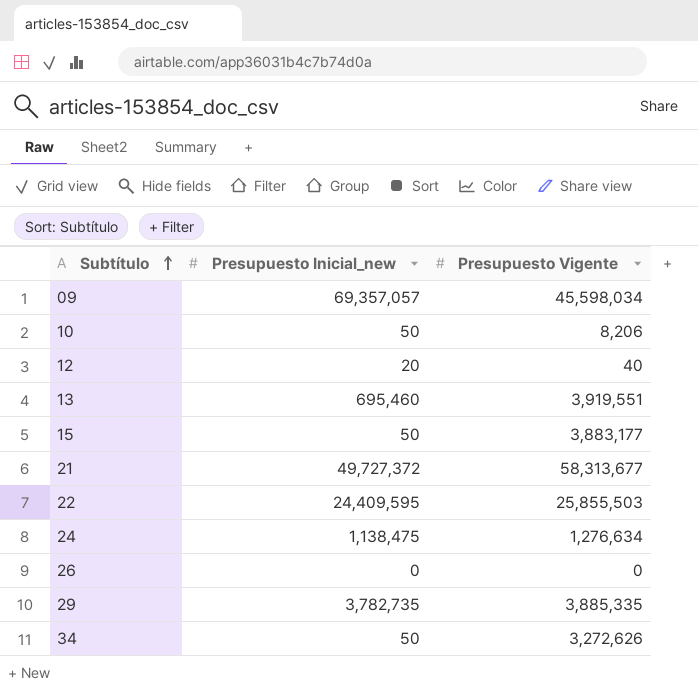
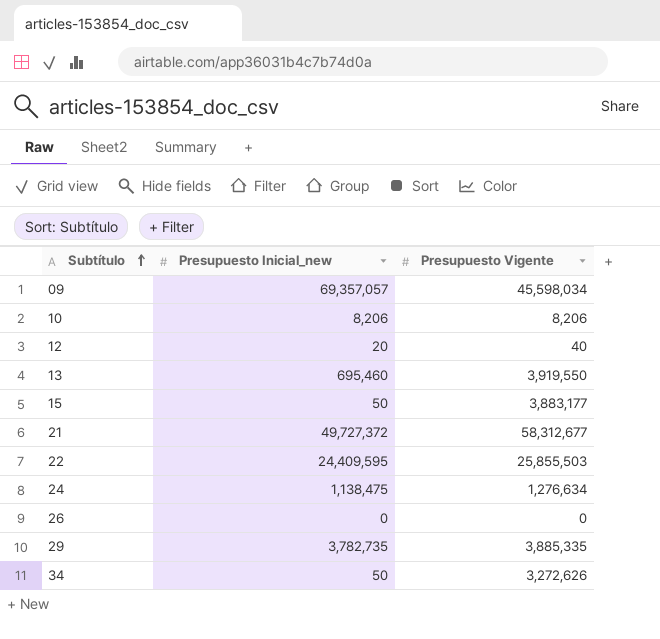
10 | Presupuesto Inicial_new: 50 -> 8,206
13 | Presupuesto Vigente: 3,919,551 -> 3,919,550
21 | Presupuesto Vigente: 58,313,677 -> 58,312,677

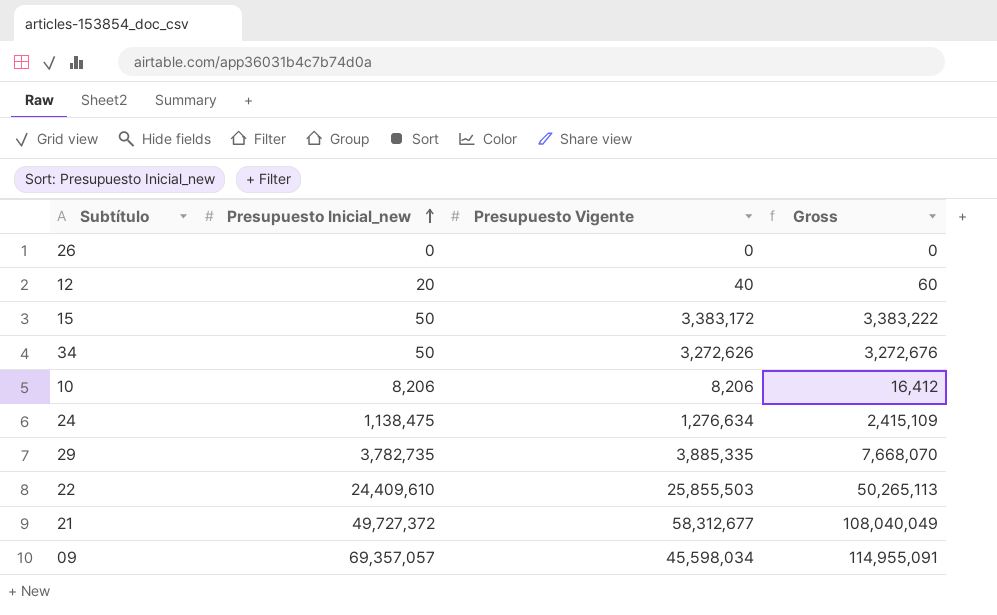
row order: Subtítulo ascending -> Presupuesto Inicial_new ascending
column Gross | formula: none -> [Presupuesto Inicial_new] + [Presupuesto Vigente]
row 13: 695,460 | 3,919,550 -> none
15 | Presupuesto Vigente: 3,883,177 -> 3,383,172
22 | Presupuesto Inicial_new: 24,409,595 -> 24,409,610

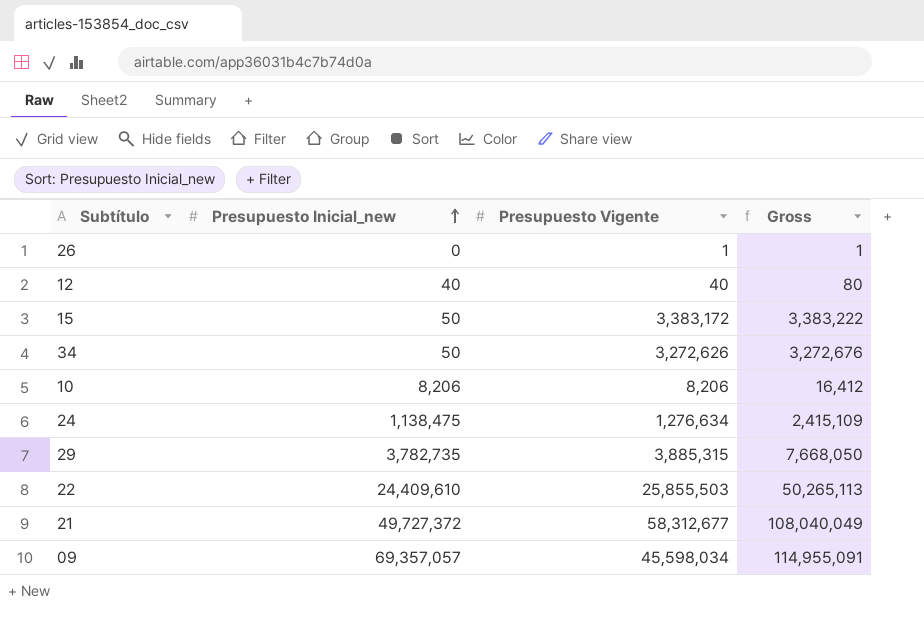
26 | Presupuesto Vigente: 0 -> 1
26 | Gross: 0 -> 1
12 | Presupuesto Inicial_new: 20 -> 40
12 | Gross: 60 -> 80
29 | Presupuesto Vigente: 3,885,335 -> 3,885,315
29 | Gross: 7,668,070 -> 7,668,050

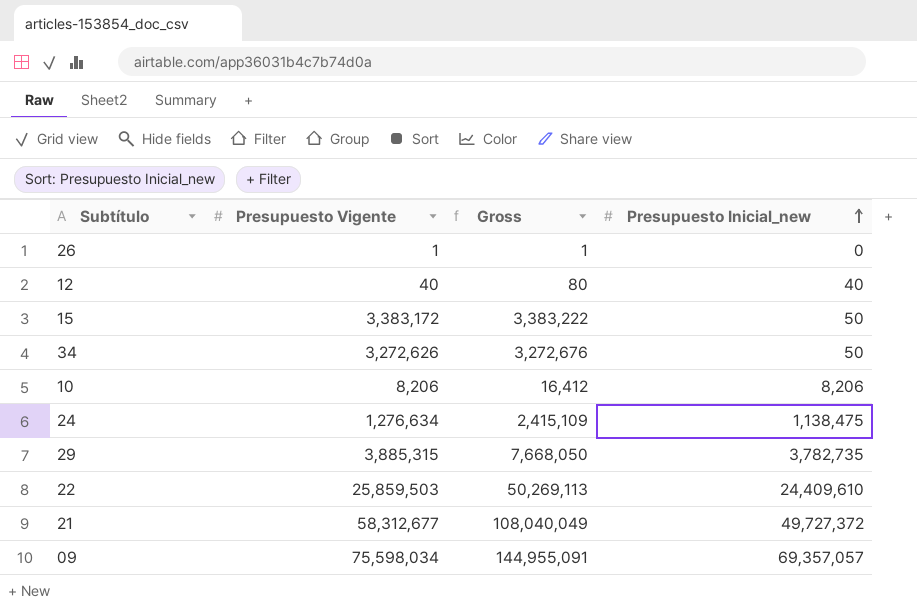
column Presupuesto Inicial_new | position: 2 -> 4
22 | Presupuesto Vigente: 25,855,503 -> 25,859,503
22 | Gross: 50,265,113 -> 50,269,113
09 | Presupuesto Vigente: 45,598,034 -> 75,598,034
09 | Gross: 114,955,091 -> 144,955,091

